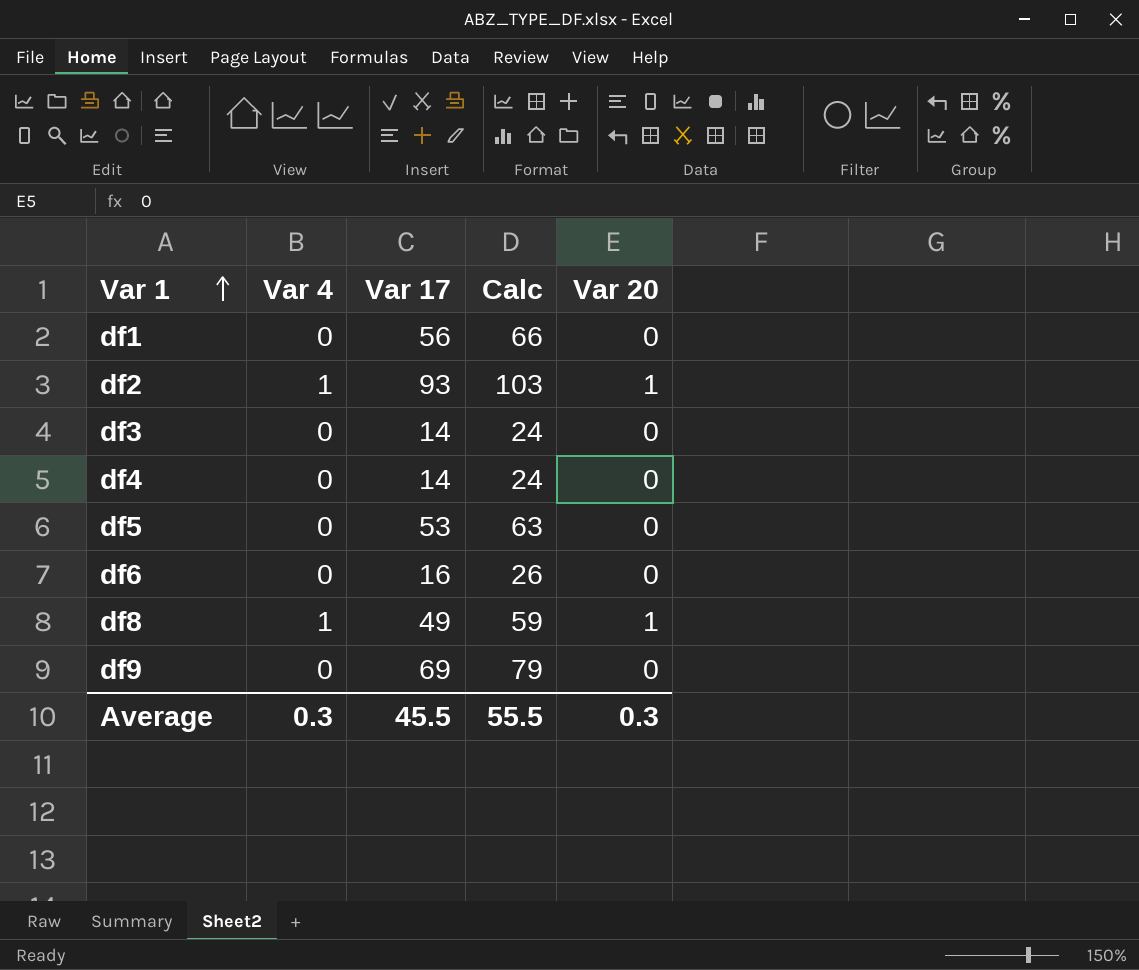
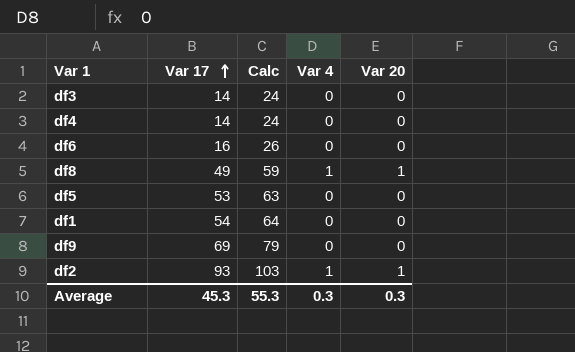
row order: Var 1 ascending -> Var 17 ascending
column Var 4 | position: 2 -> 4
df1 | Var 17: 56 -> 54
df1 | Calc: 66 -> 64
Average | Var 17: 45.5 -> 45.3
Average | Calc: 55.5 -> 55.3

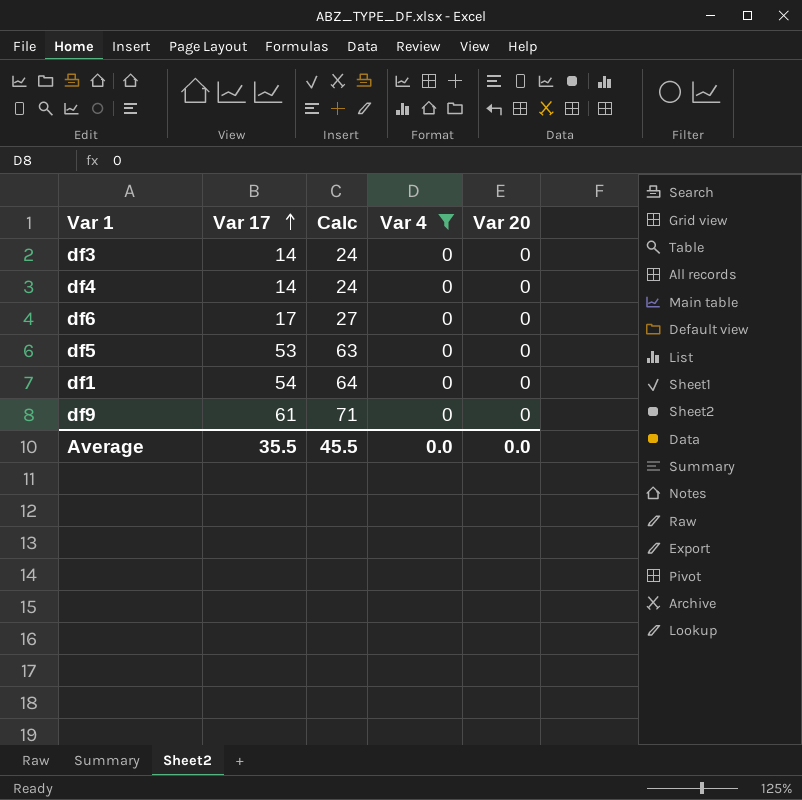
filter: none -> Var 4 = 0
df6 | Var 17: 16 -> 17
df6 | Calc: 26 -> 27
df9 | Var 17: 69 -> 61
df9 | Calc: 79 -> 71
Average | Var 17: 45.3 -> 35.5
Average | Calc: 55.3 -> 45.5
Average | Var 4: 0.3 -> 0.0
Average | Var 20: 0.3 -> 0.0

